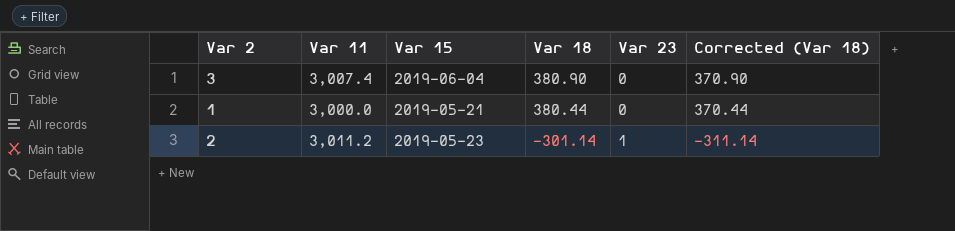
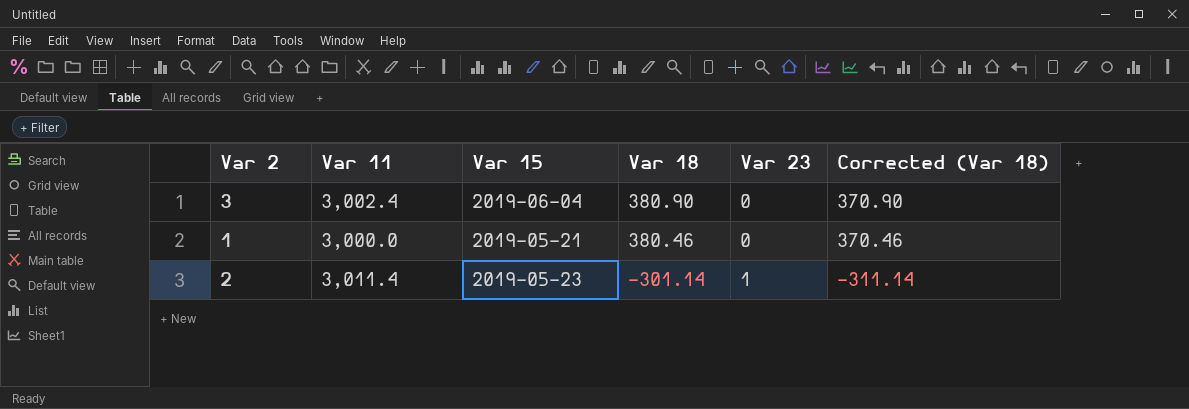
3 | Var 11: 3,007.4 -> 3,002.4
1 | Var 18: 380.44 -> 380.46
1 | Corrected (Var 18): 370.44 -> 370.46
2 | Var 11: 3,011.2 -> 3,011.4

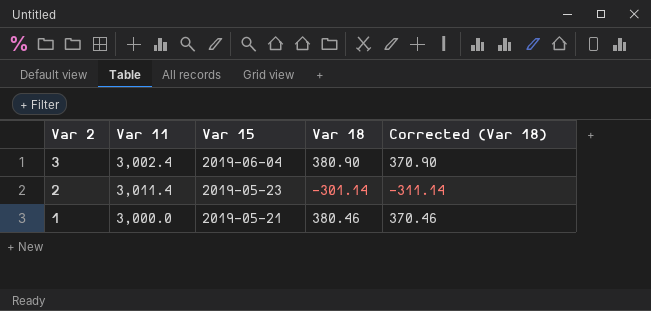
row order: Var 18 descending -> Var 2 descending
column Var 23 | position: 5 -> none

